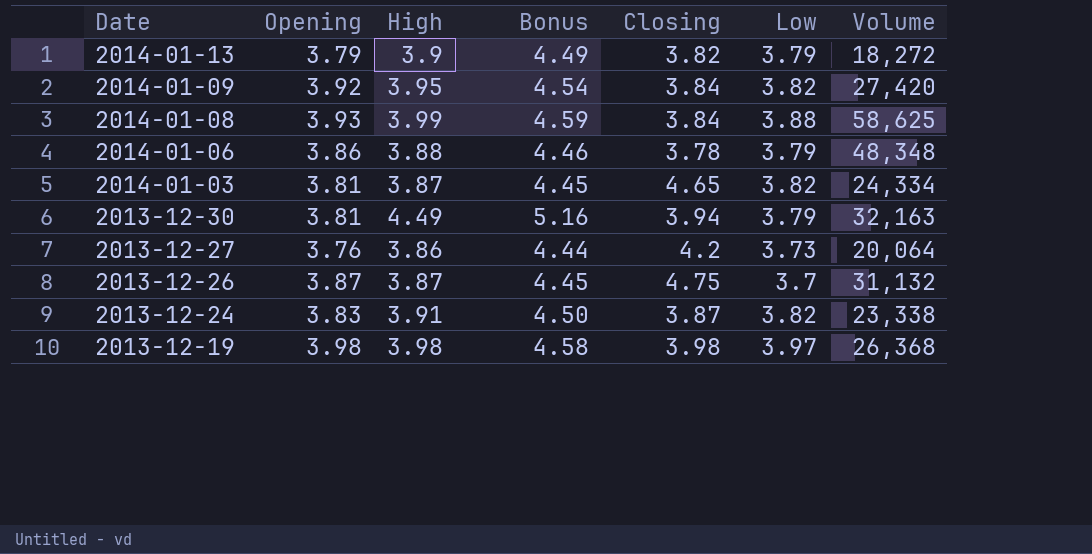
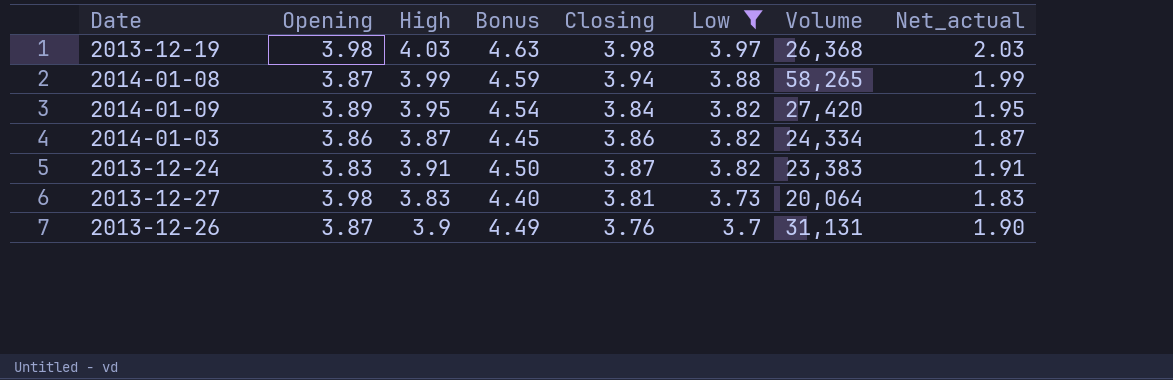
filter: none -> Low != 3.79
row order: Date descending -> Low descending
column Net_actual | formula: none -> [High] - 2
2013-12-19 | High: 3.98 -> 4.03
2013-12-19 | Bonus: 4.58 -> 4.63
2014-01-08 | Opening: 3.93 -> 3.87
2014-01-08 | Closing: 3.84 -> 3.94
2014-01-08 | Volume: 58,625 -> 58,265
2014-01-09 | Opening: 3.92 -> 3.89
2014-01-03 | Opening: 3.81 -> 3.86
2014-01-03 | Closing: 4.65 -> 3.86
2013-12-24 | Volume: 23,338 -> 23,383
2013-12-27 | Opening: 3.76 -> 3.98
2013-12-27 | High: 3.86 -> 3.83
2013-12-27 | Bonus: 4.44 -> 4.40
2013-12-27 | Closing: 4.2 -> 3.81
2013-12-26 | High: 3.87 -> 3.9
2013-12-26 | Bonus: 4.45 -> 4.49
2013-12-26 | Closing: 4.75 -> 3.76
2013-12-26 | Volume: 31,132 -> 31,131

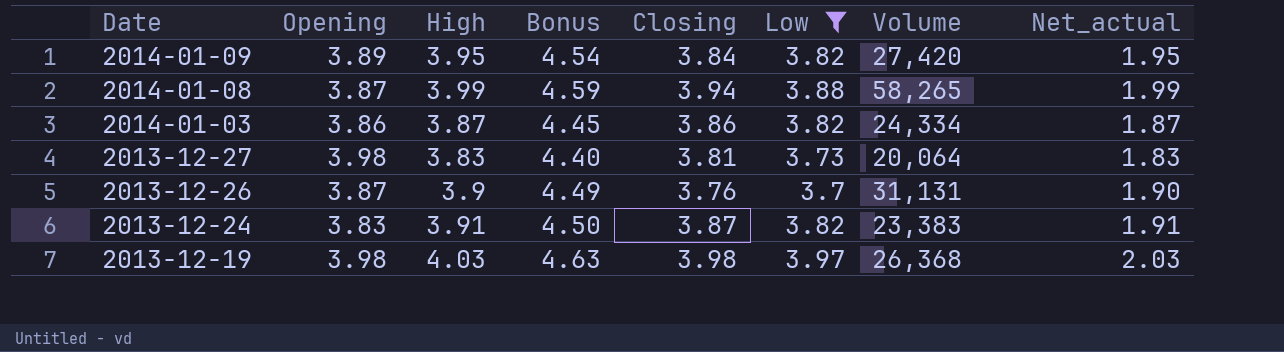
row order: Low descending -> Date descending

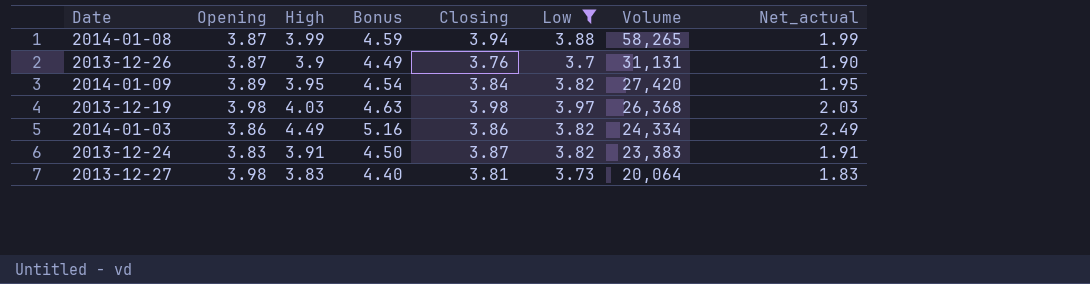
row order: Date descending -> Volume descending
2014-01-03 | High: 3.87 -> 4.49
2014-01-03 | Bonus: 4.45 -> 5.16
2014-01-03 | Net_actual: 1.87 -> 2.49

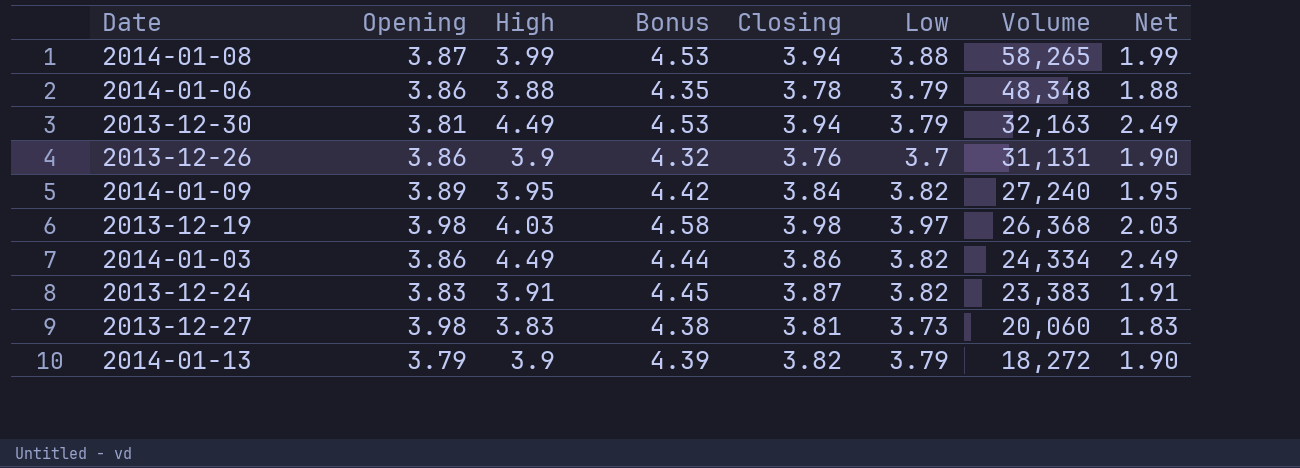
filter: Low != 3.79 -> none
column Bonus | formula: [High] * 1.15 -> [Closing] * 1.15
column name: Net_actual -> Net
2013-12-26 | Opening: 3.87 -> 3.86
2014-01-09 | Volume: 27,420 -> 27,240
2013-12-27 | Volume: 20,064 -> 20,060

